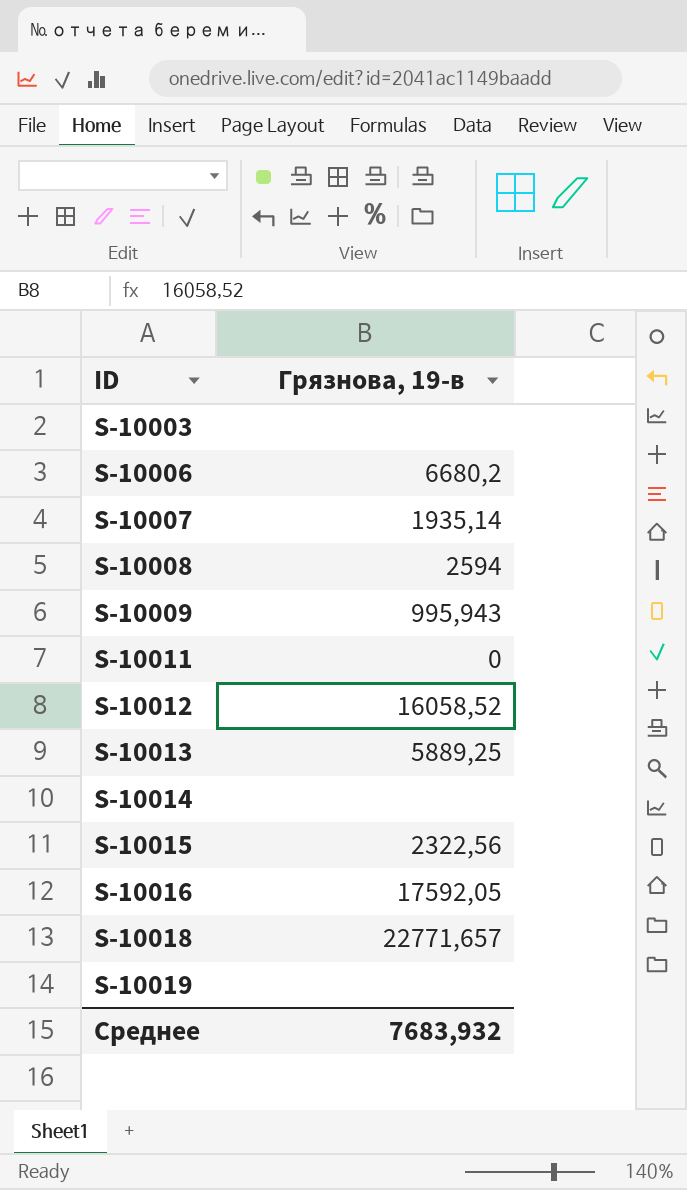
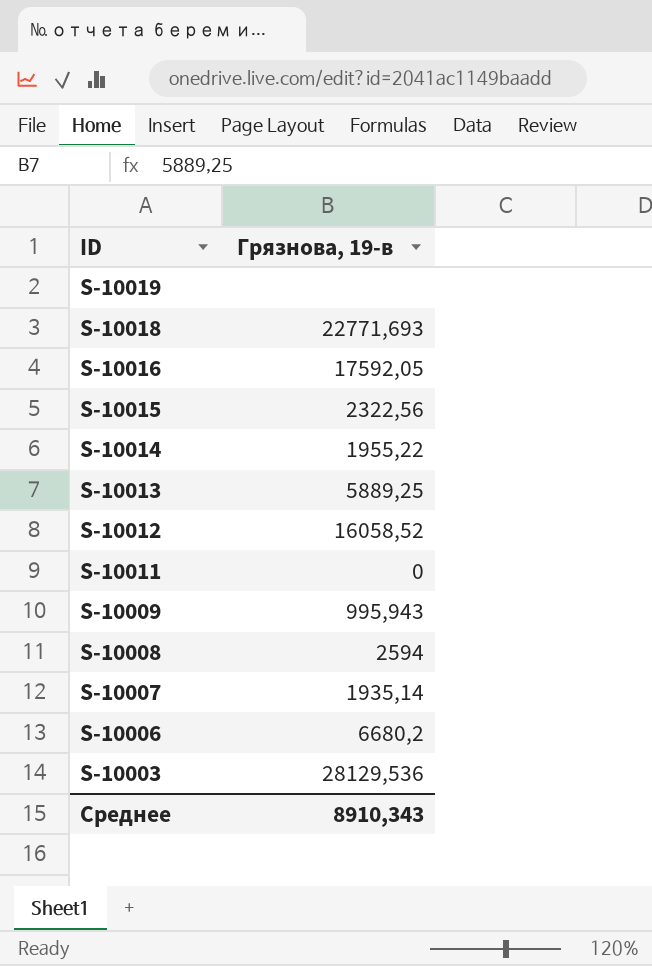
row order: ID ascending -> ID descending
S-10018 | Грязнова, 19-в: 22771,657 -> 22771,693
S-10014 | Грязнова, 19-в: none -> 1955,22
S-10003 | Грязнова, 19-в: none -> 28129,536
Среднее | Грязнова, 19-в: 7683,932 -> 8910,343

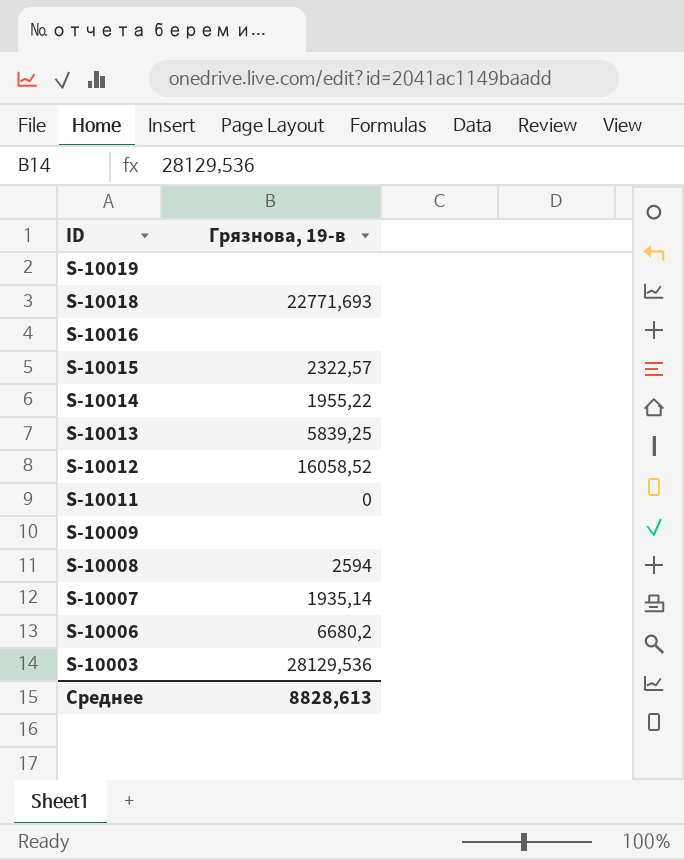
S-10016 | Грязнова, 19-в: 17592,05 -> none
S-10015 | Грязнова, 19-в: 2322,56 -> 2322,57
S-10013 | Грязнова, 19-в: 5889,25 -> 5839,25
S-10009 | Грязнова, 19-в: 995,943 -> none
Среднее | Грязнова, 19-в: 8910,343 -> 8828,613

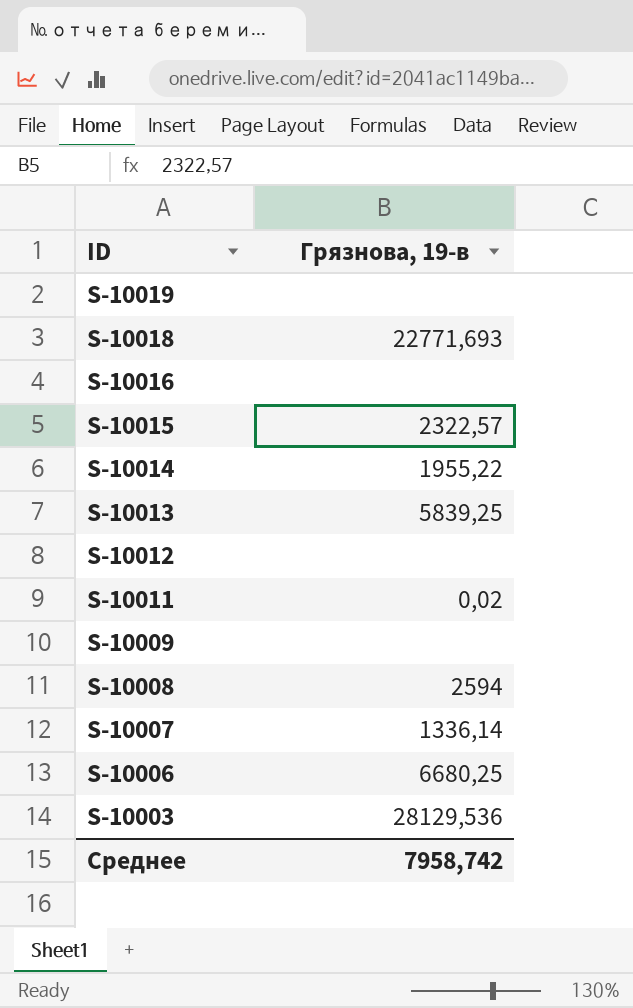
S-10012 | Грязнова, 19-в: 16058,52 -> none
S-10011 | Грязнова, 19-в: 0 -> 0,02
S-10007 | Грязнова, 19-в: 1935,14 -> 1336,14
S-10006 | Грязнова, 19-в: 6680,2 -> 6680,25
Среднее | Грязнова, 19-в: 8828,613 -> 7958,742

